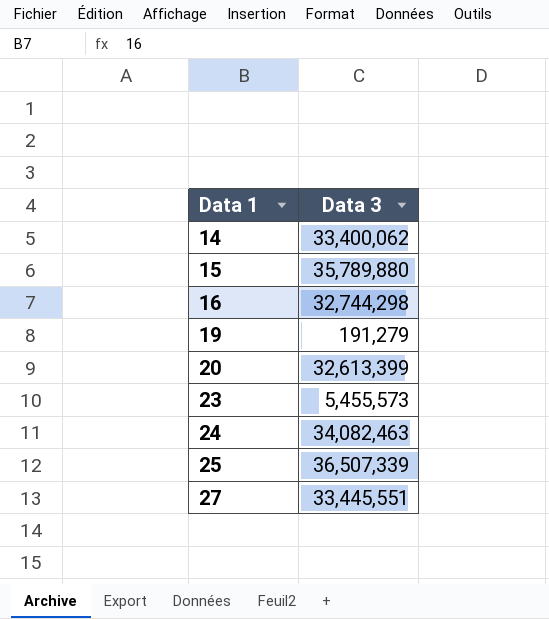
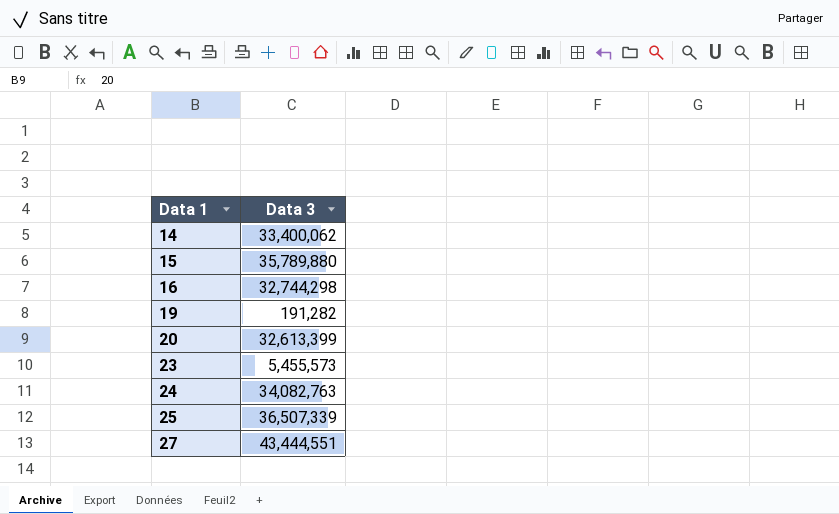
19 | Data 3: 191,279 -> 191,282
24 | Data 3: 34,082,463 -> 34,082,763
27 | Data 3: 33,445,551 -> 43,444,551

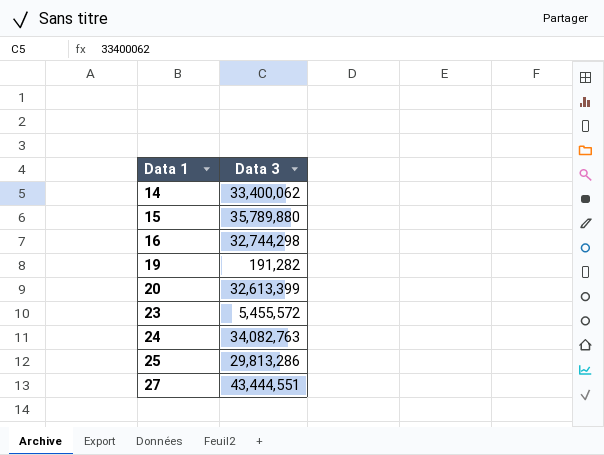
23 | Data 3: 5,455,573 -> 5,455,572
25 | Data 3: 36,507,339 -> 29,813,286

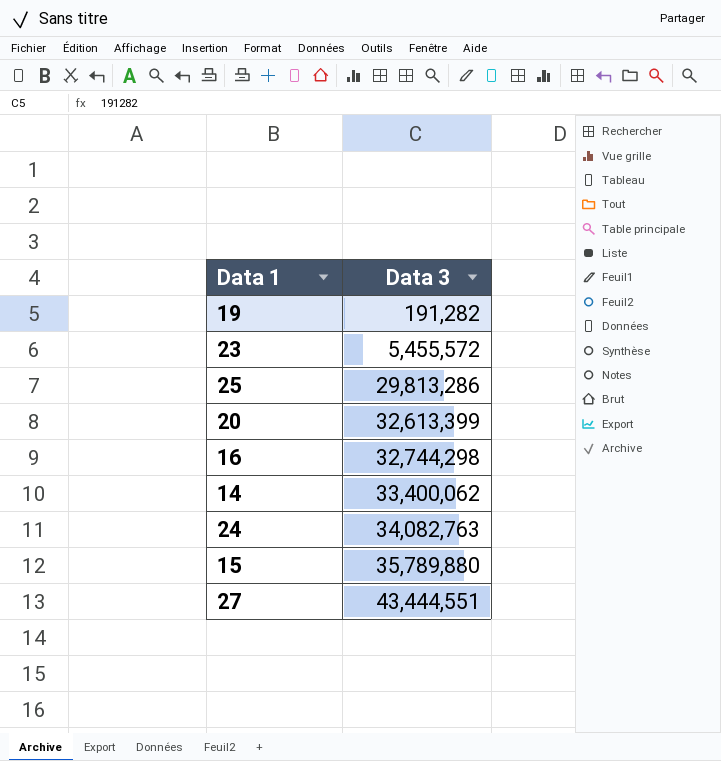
row order: Data 1 ascending -> Data 3 ascending

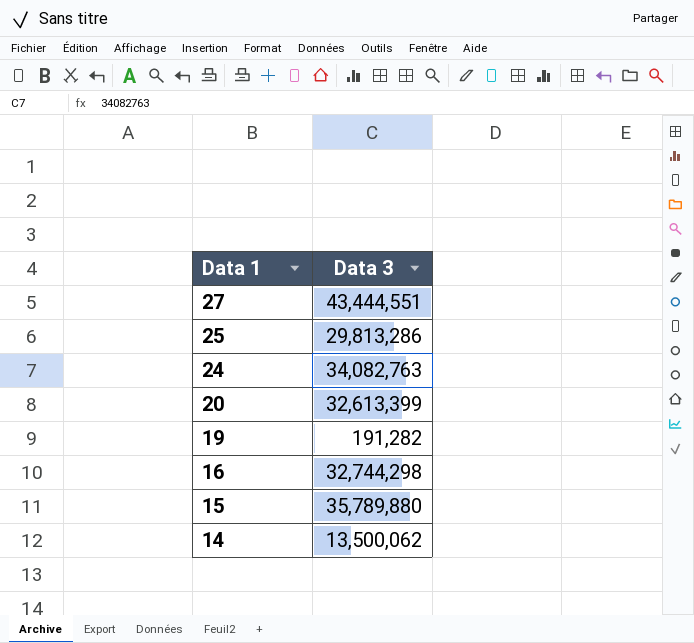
row order: Data 3 ascending -> Data 1 descending
row 23: 5,455,572 -> none
14 | Data 3: 33,400,062 -> 13,500,062

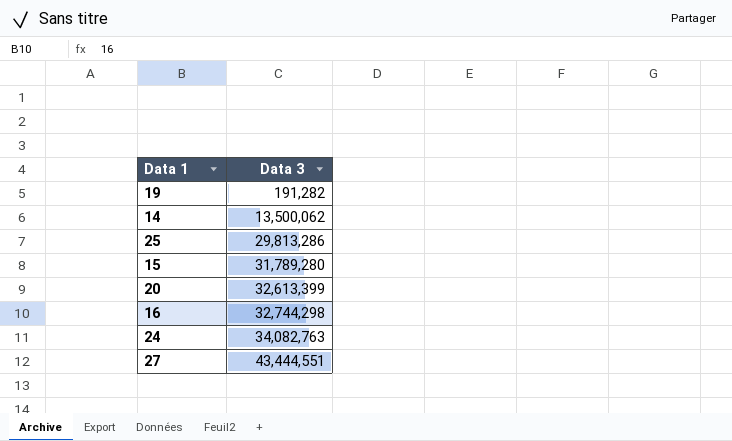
row order: Data 1 descending -> Data 3 ascending
15 | Data 3: 35,789,880 -> 31,789,280

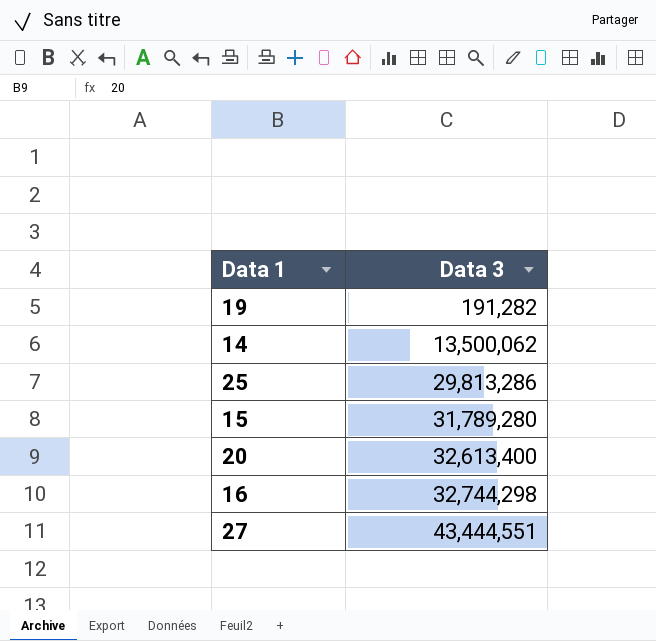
row 24: 34,082,763 -> none
20 | Data 3: 32,613,399 -> 32,613,400

